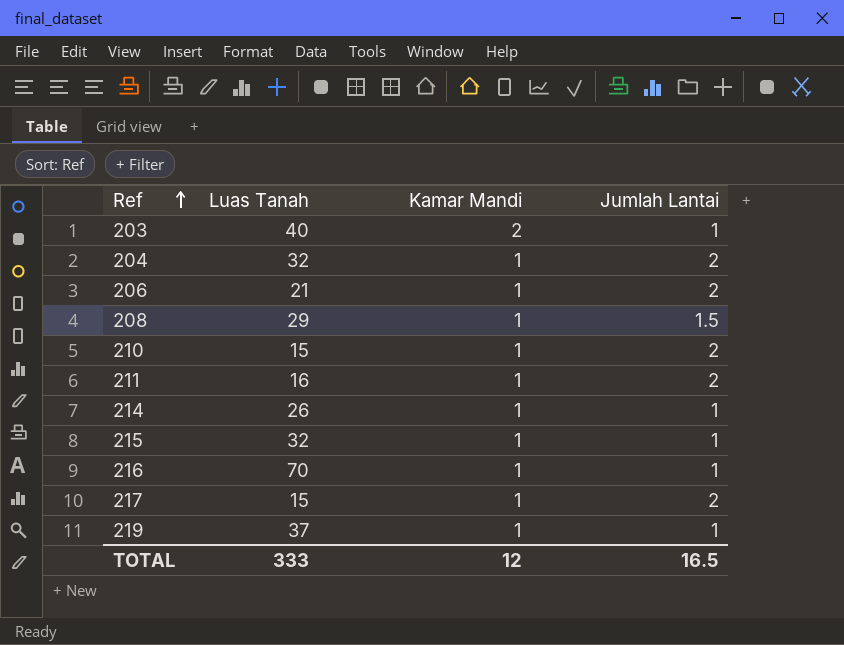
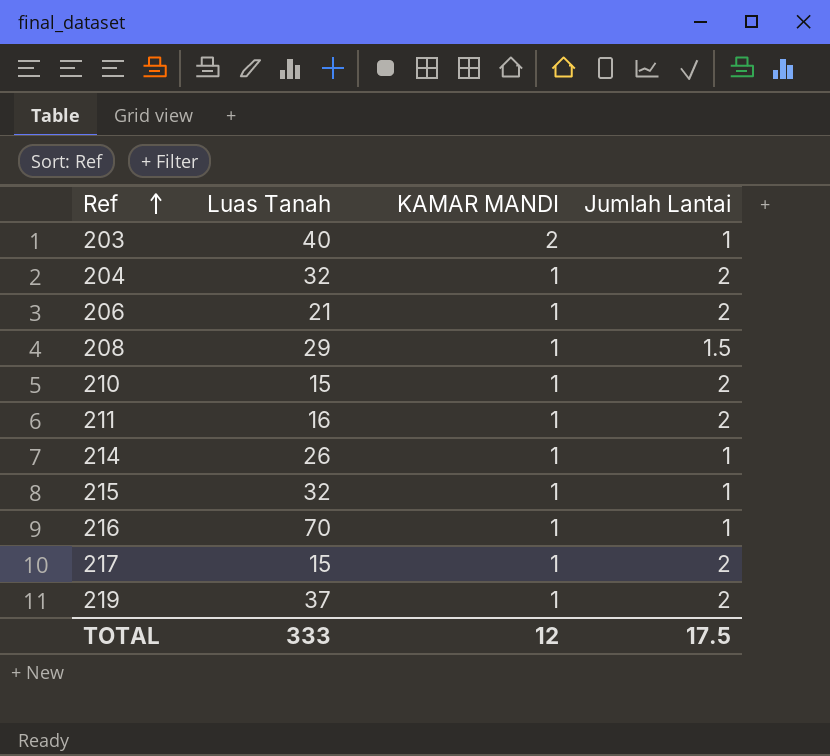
column name: Kamar Mandi -> KAMAR MANDI
219 | Jumlah Lantai: 1 -> 2
TOTAL | Jumlah Lantai: 16.5 -> 17.5

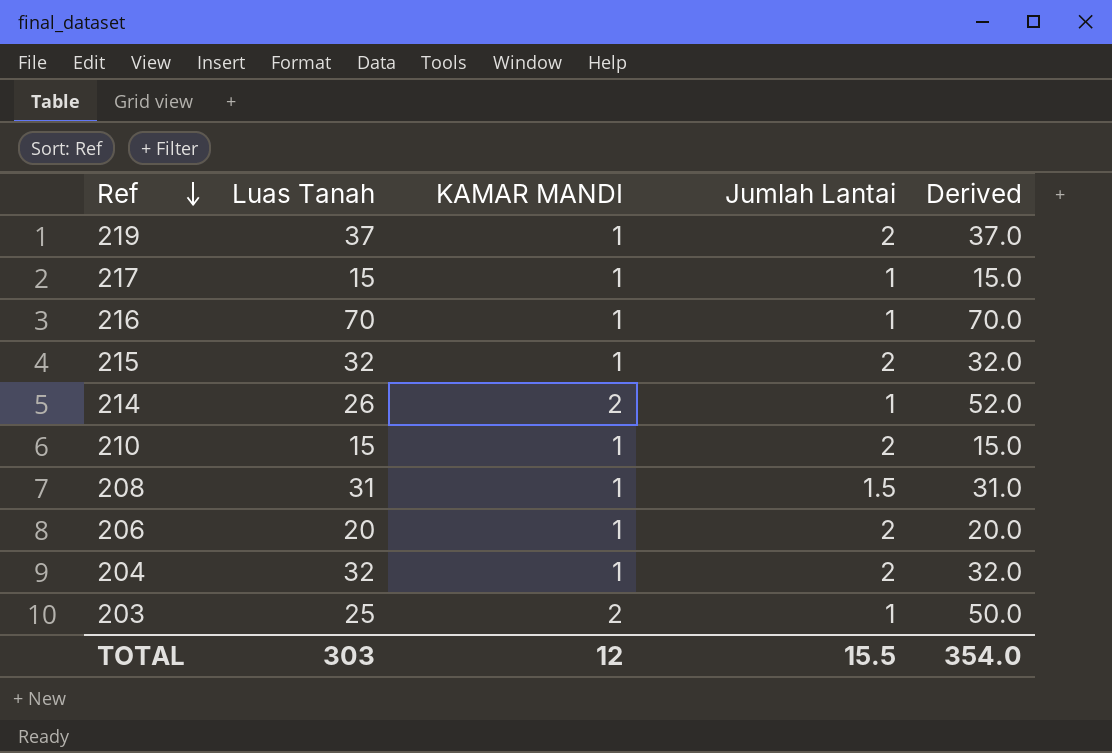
row order: Ref ascending -> Ref descending
column Derived | formula: none -> [Luas Tanah] * [KAMAR MANDI]
row 211: 16 | 1 | 2 -> none
217 | Jumlah Lantai: 2 -> 1
215 | Jumlah Lantai: 1 -> 2
214 | KAMAR MANDI: 1 -> 2
208 | Luas Tanah: 29 -> 31
206 | Luas Tanah: 21 -> 20
203 | Luas Tanah: 40 -> 25
TOTAL | Luas Tanah: 333 -> 303
TOTAL | Jumlah Lantai: 17.5 -> 15.5

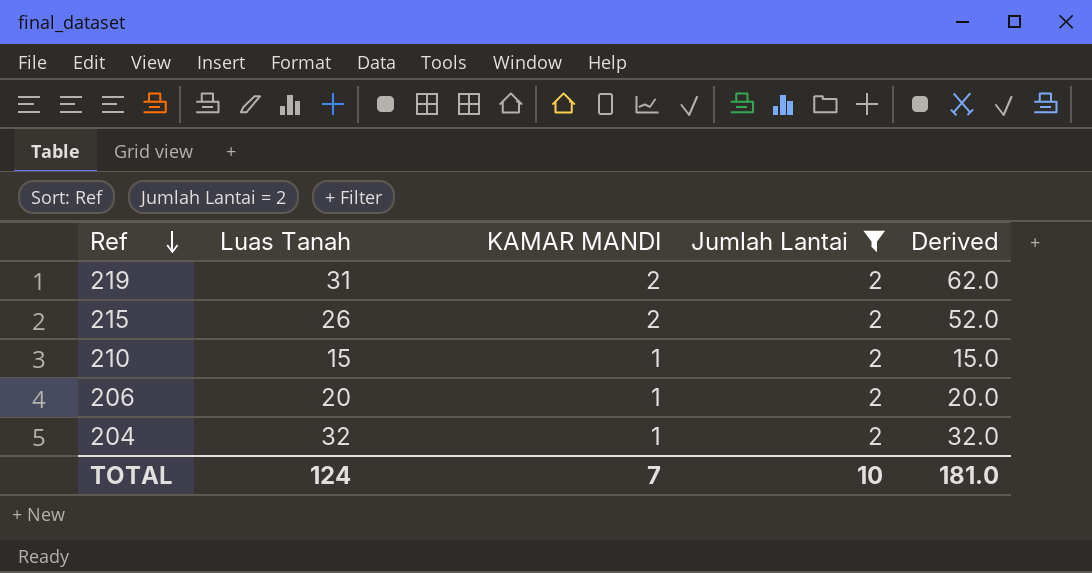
filter: none -> Jumlah Lantai = 2
219 | Luas Tanah: 37 -> 31
219 | KAMAR MANDI: 1 -> 2
219 | Derived: 37.0 -> 62.0
215 | Luas Tanah: 32 -> 26
215 | KAMAR MANDI: 1 -> 2
215 | Derived: 32.0 -> 52.0
TOTAL | Luas Tanah: 303 -> 124
TOTAL | KAMAR MANDI: 12 -> 7
TOTAL | Jumlah Lantai: 15.5 -> 10
TOTAL | Derived: 354.0 -> 181.0

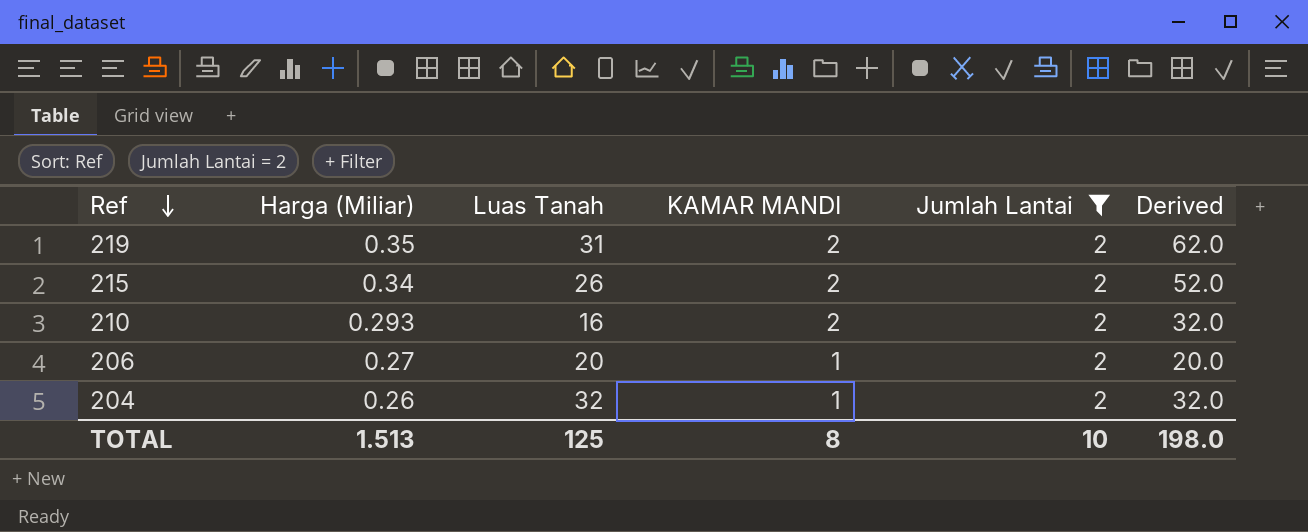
column Harga (Miliar) | position: none -> 2
210 | Luas Tanah: 15 -> 16
210 | KAMAR MANDI: 1 -> 2
210 | Derived: 15.0 -> 32.0
TOTAL | Luas Tanah: 124 -> 125
TOTAL | KAMAR MANDI: 7 -> 8
TOTAL | Derived: 181.0 -> 198.0

